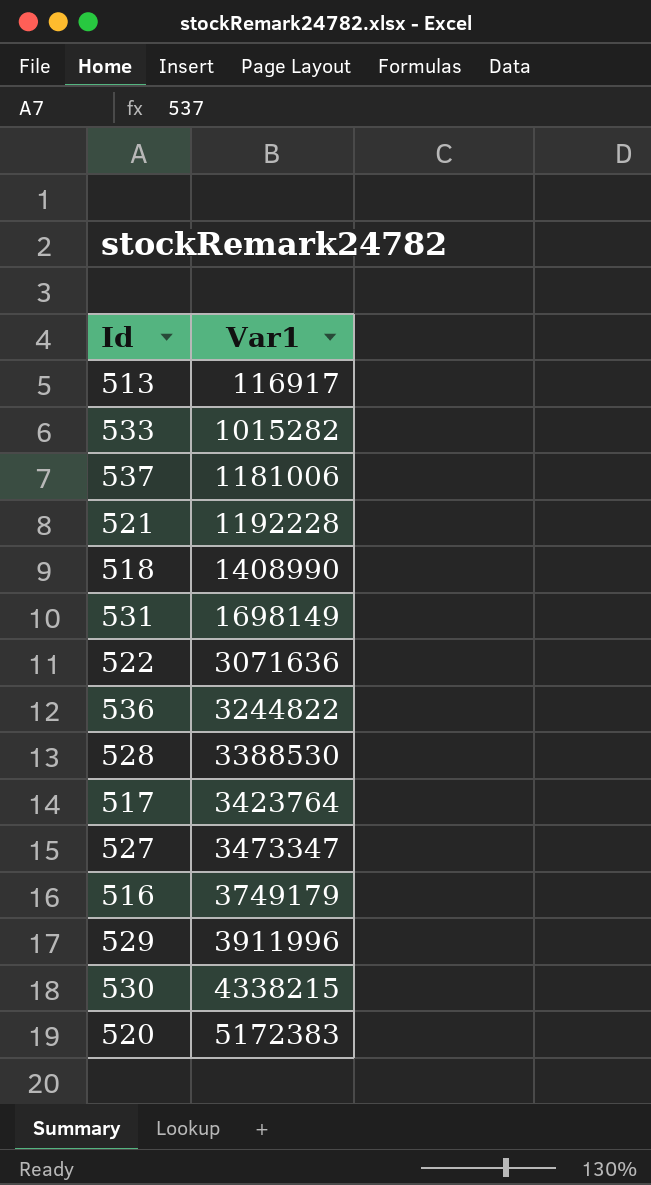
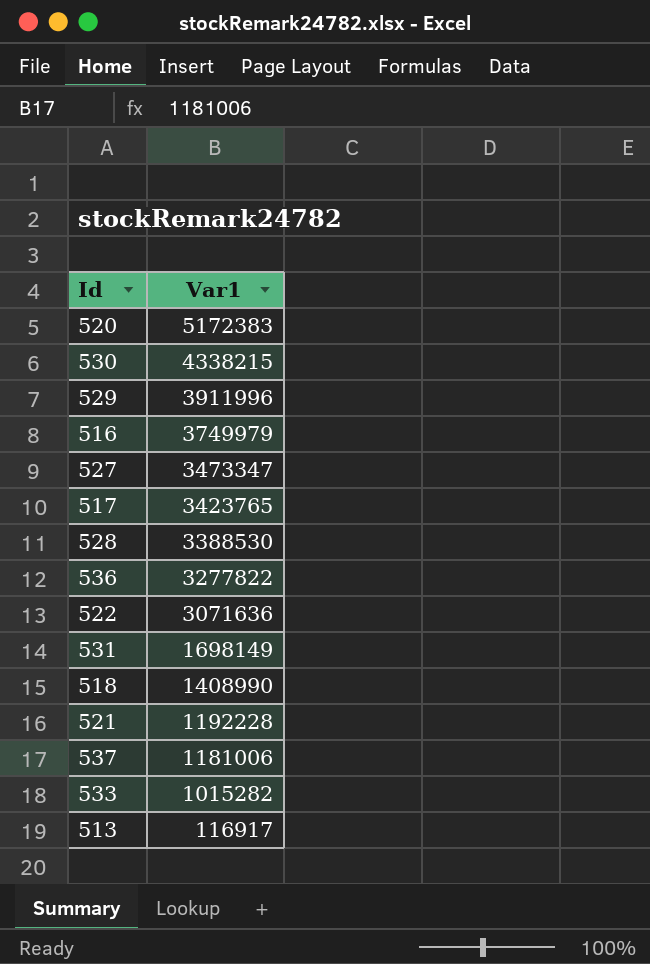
row order: Var1 ascending -> Var1 descending
516 | Var1: 3749179 -> 3749979
517 | Var1: 3423764 -> 3423765
536 | Var1: 3244822 -> 3277822

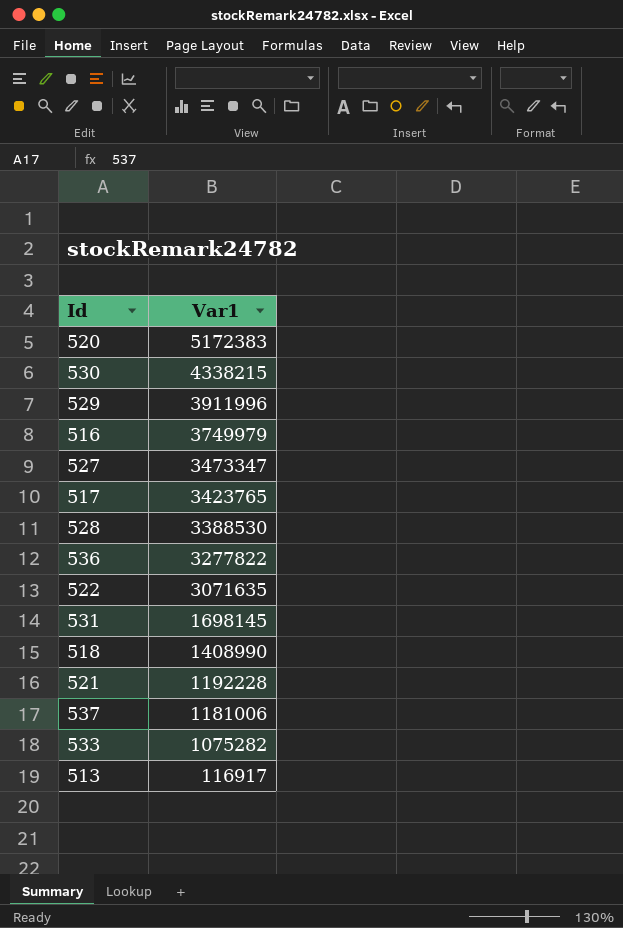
522 | Var1: 3071636 -> 3071635
531 | Var1: 1698149 -> 1698145
533 | Var1: 1015282 -> 1075282

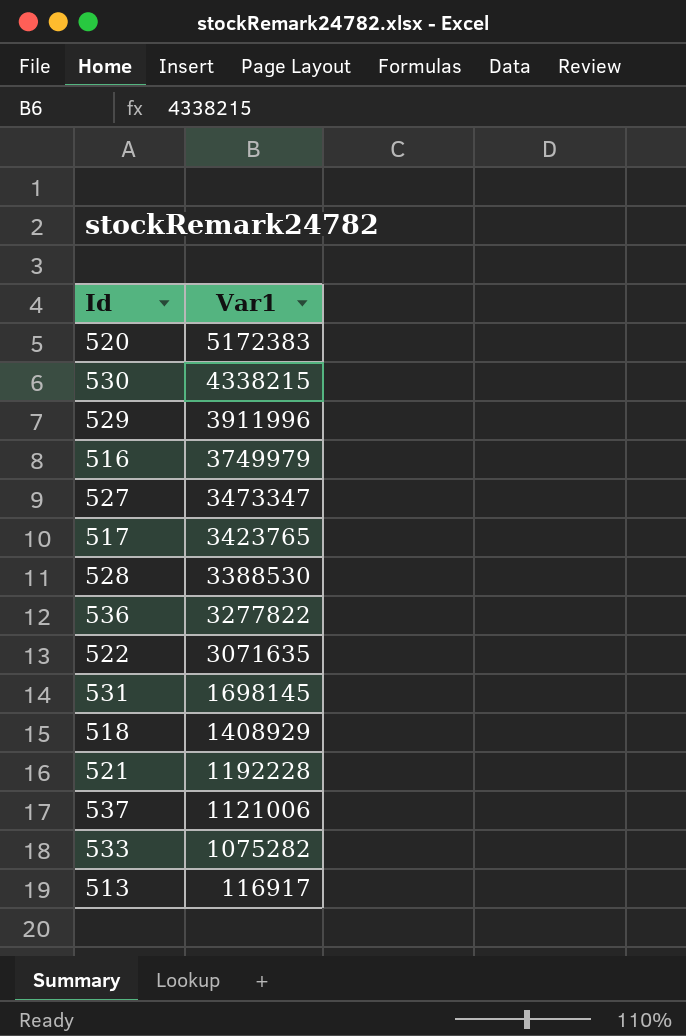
518 | Var1: 1408990 -> 1408929
537 | Var1: 1181006 -> 1121006

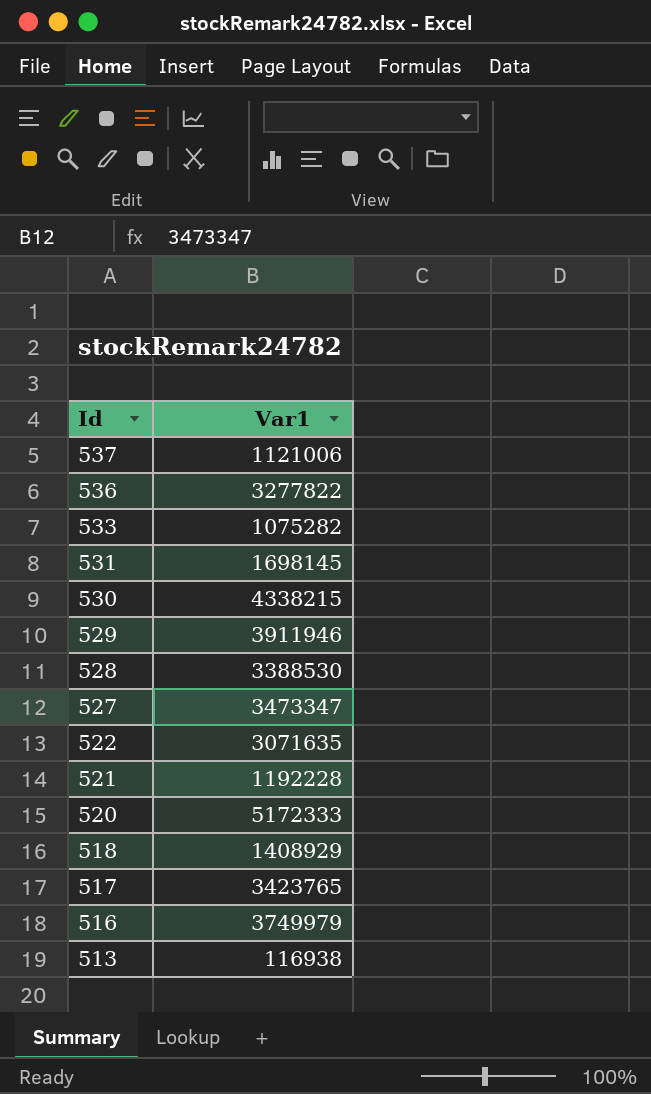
row order: Var1 descending -> Id descending
529 | Var1: 3911996 -> 3911946
520 | Var1: 5172383 -> 5172333
513 | Var1: 116917 -> 116938

